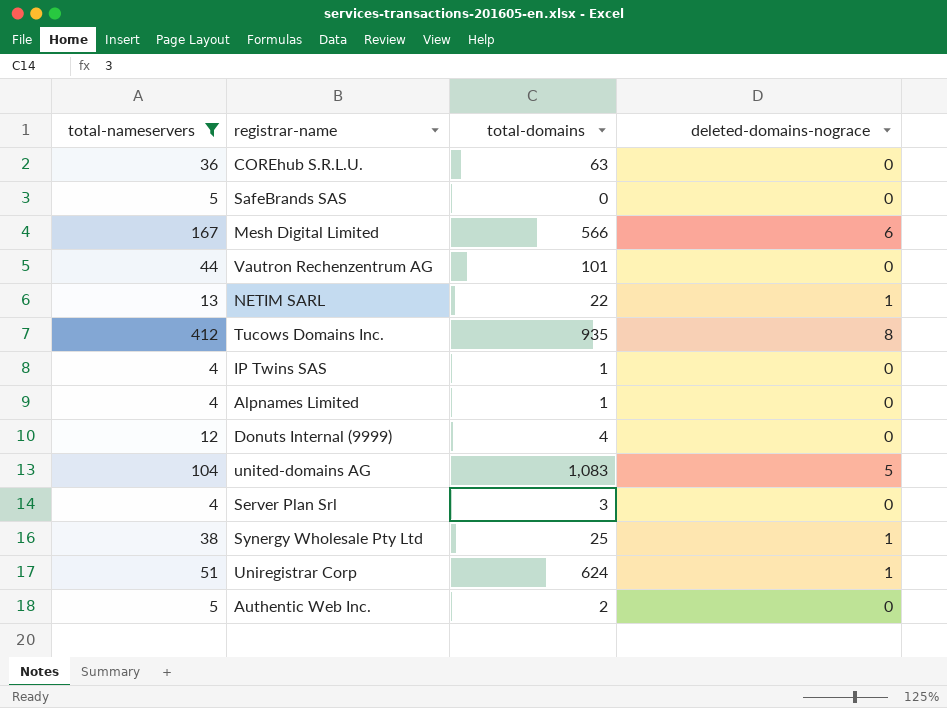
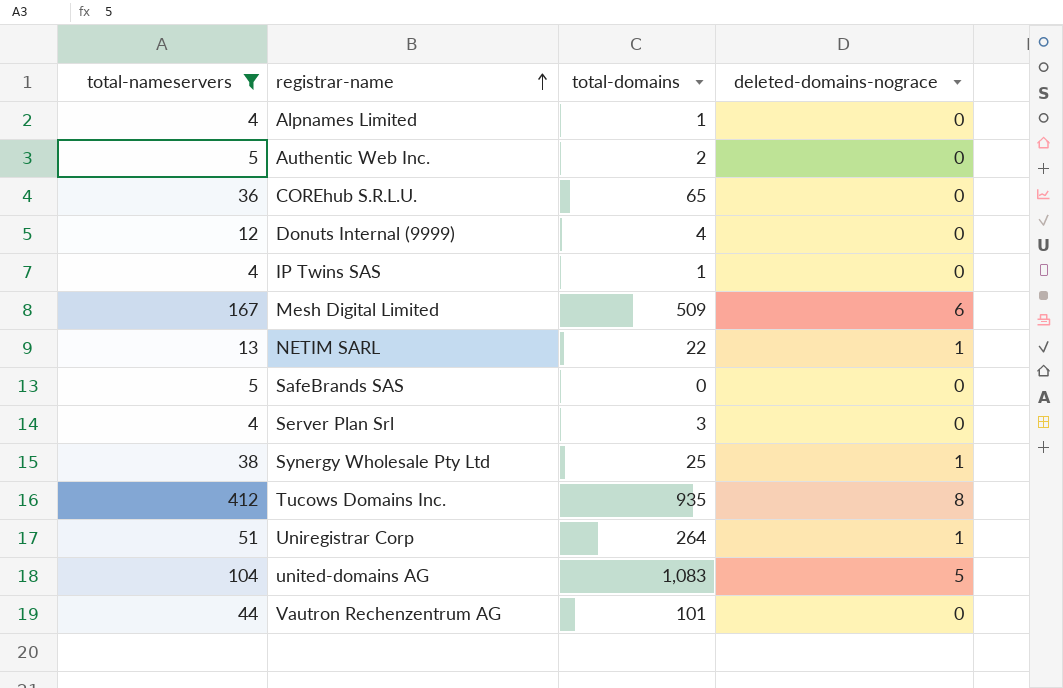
row order: none -> registrar-name ascending
COREhub S.R.L.U. | total-domains: 63 -> 65
Mesh Digital Limited | total-domains: 566 -> 509
Uniregistrar Corp | total-domains: 624 -> 264

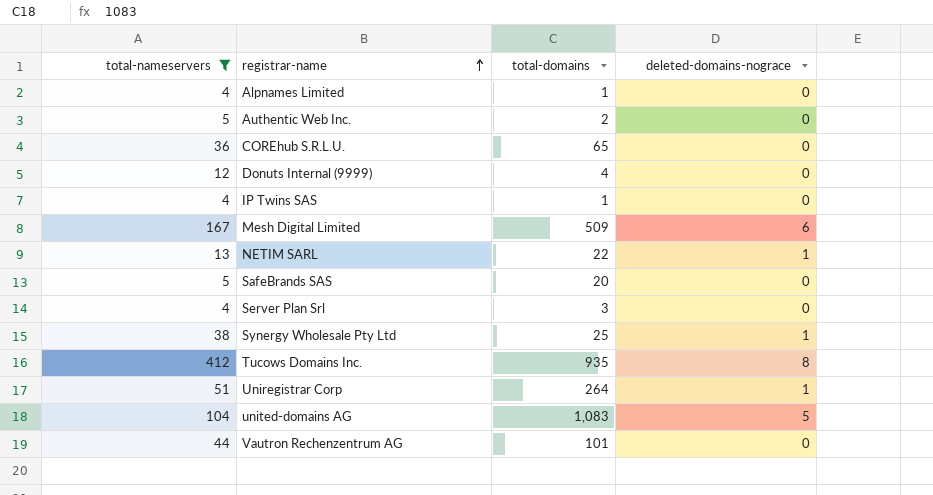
SafeBrands SAS | total-domains: 0 -> 20

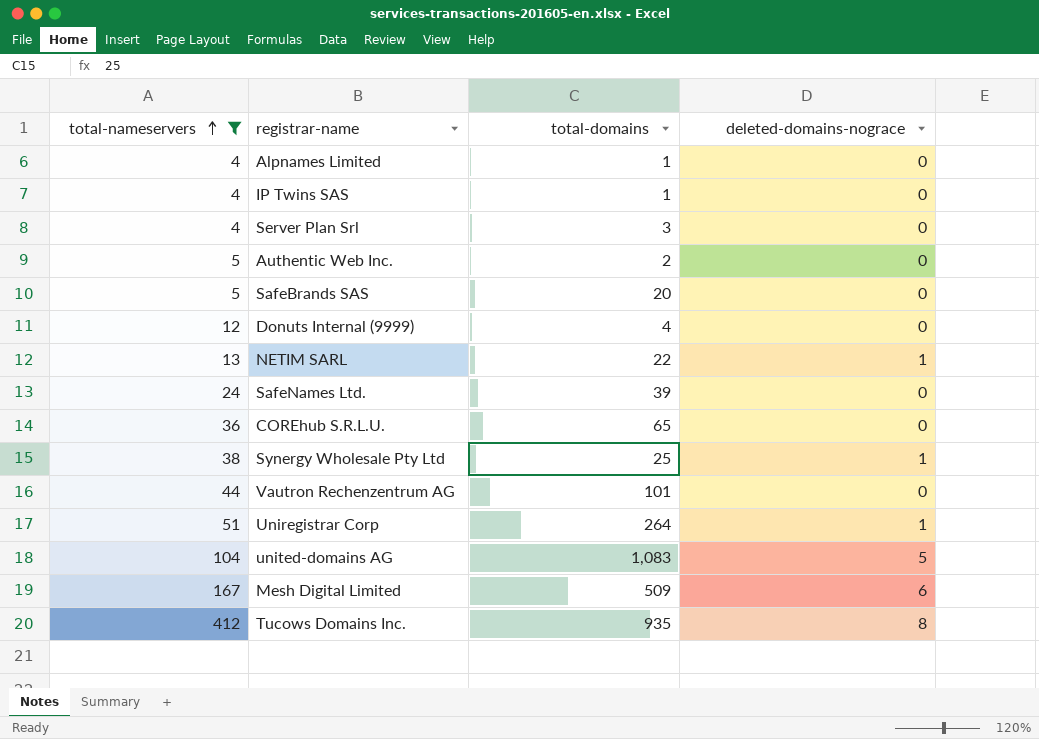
row order: registrar-name ascending -> total-nameservers ascending
row SafeNames Ltd.: none -> 24 | 39 | 0

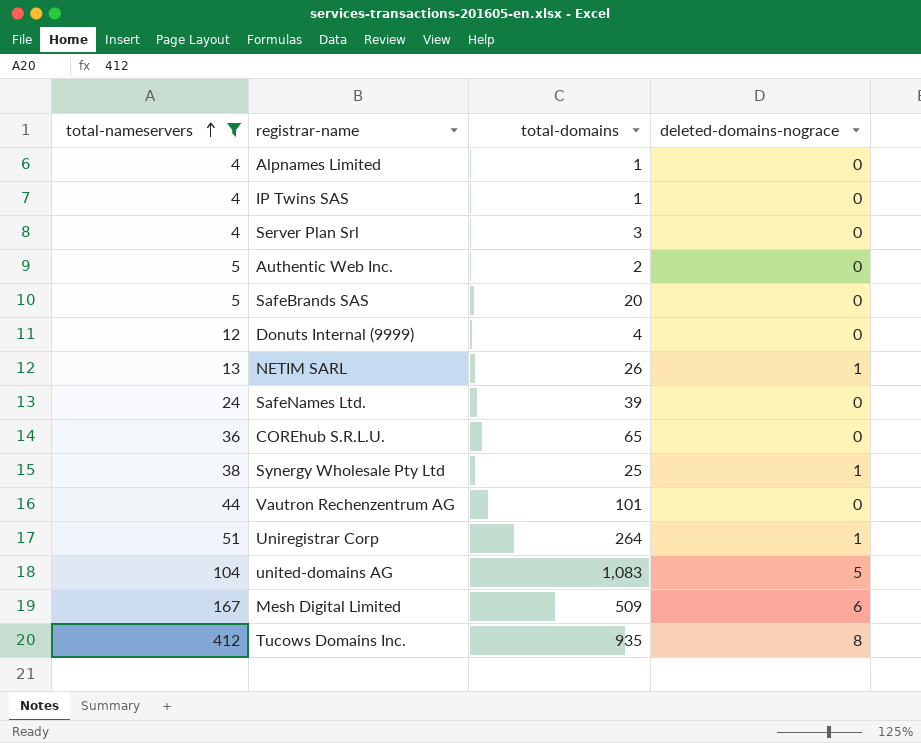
NETIM SARL | total-domains: 22 -> 26

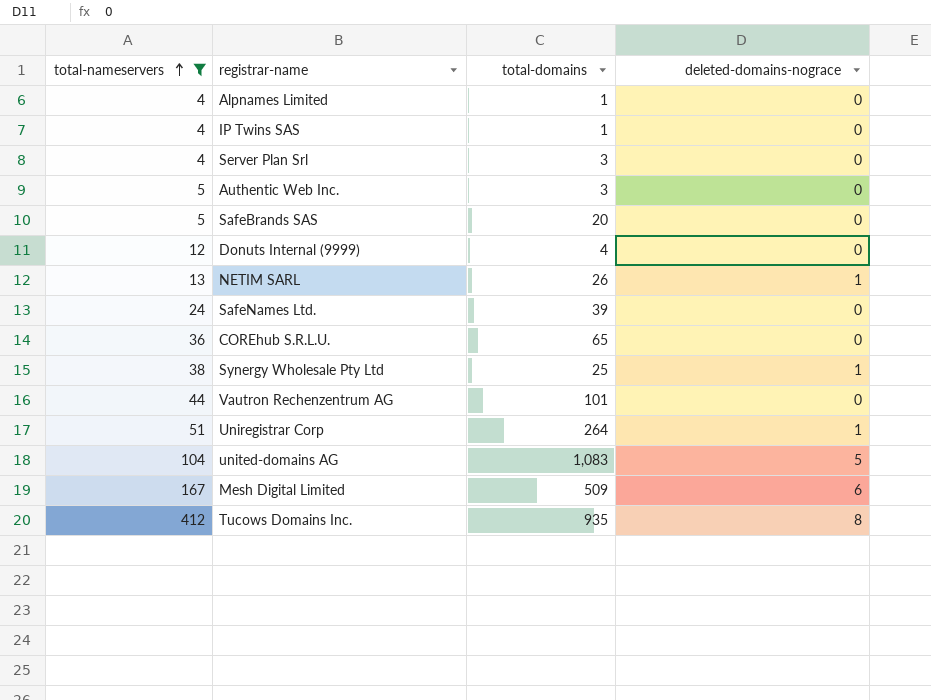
Authentic Web Inc. | total-domains: 2 -> 3

